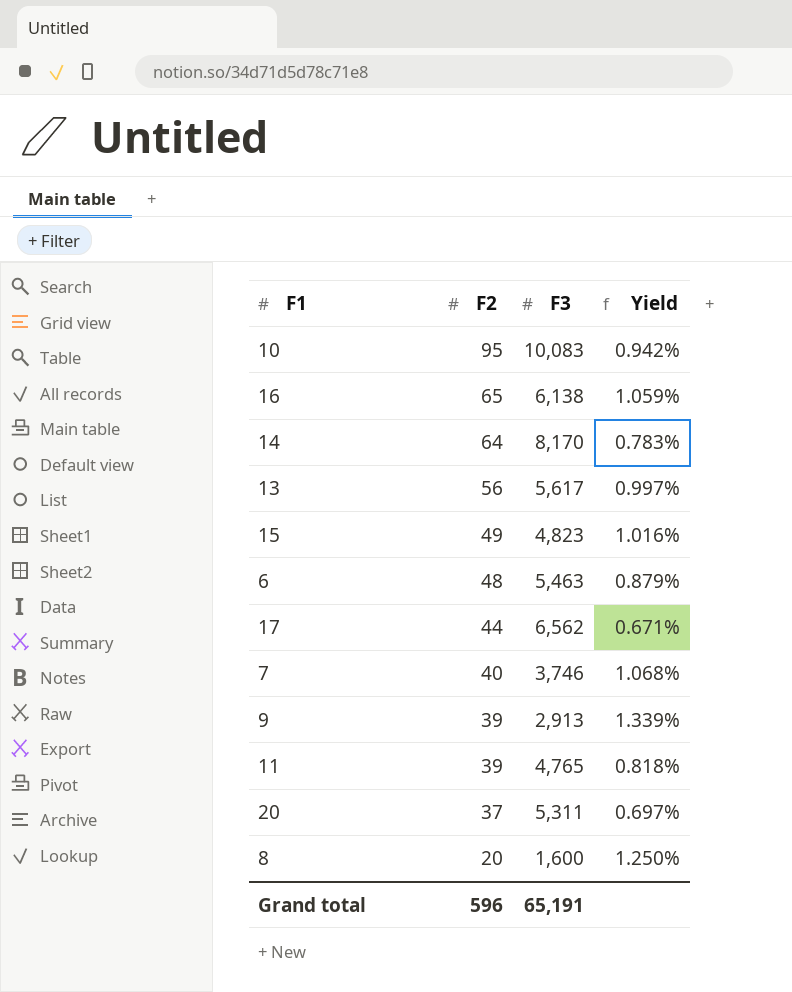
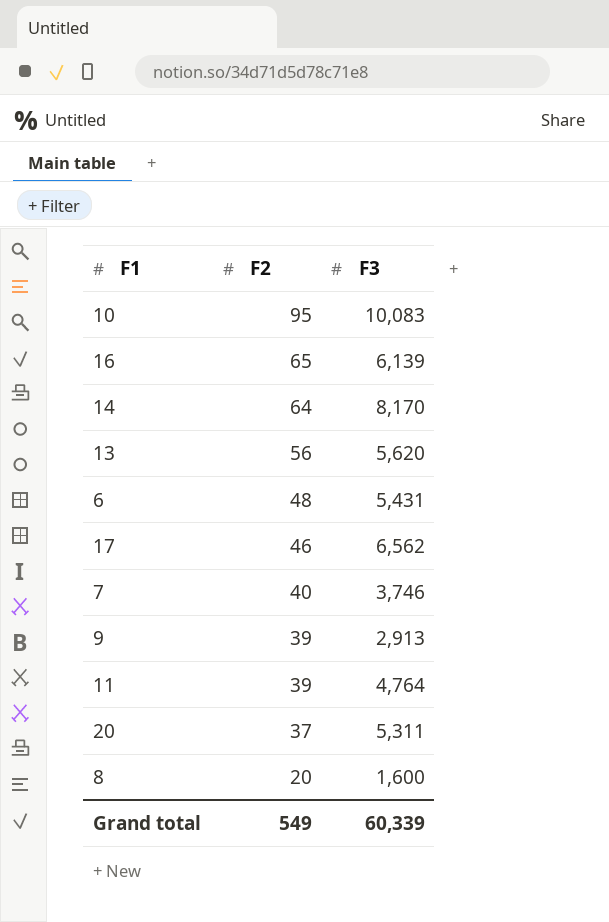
column Yield | formula: [F2] / [F3] -> none
row 15: 49 | 4,823 | 1.016% -> none
16 | F3: 6,138 -> 6,139
13 | F3: 5,617 -> 5,620
6 | F3: 5,463 -> 5,431
17 | F2: 44 -> 46
11 | F3: 4,765 -> 4,764
Grand total | F2: 596 -> 549
Grand total | F3: 65,191 -> 60,339

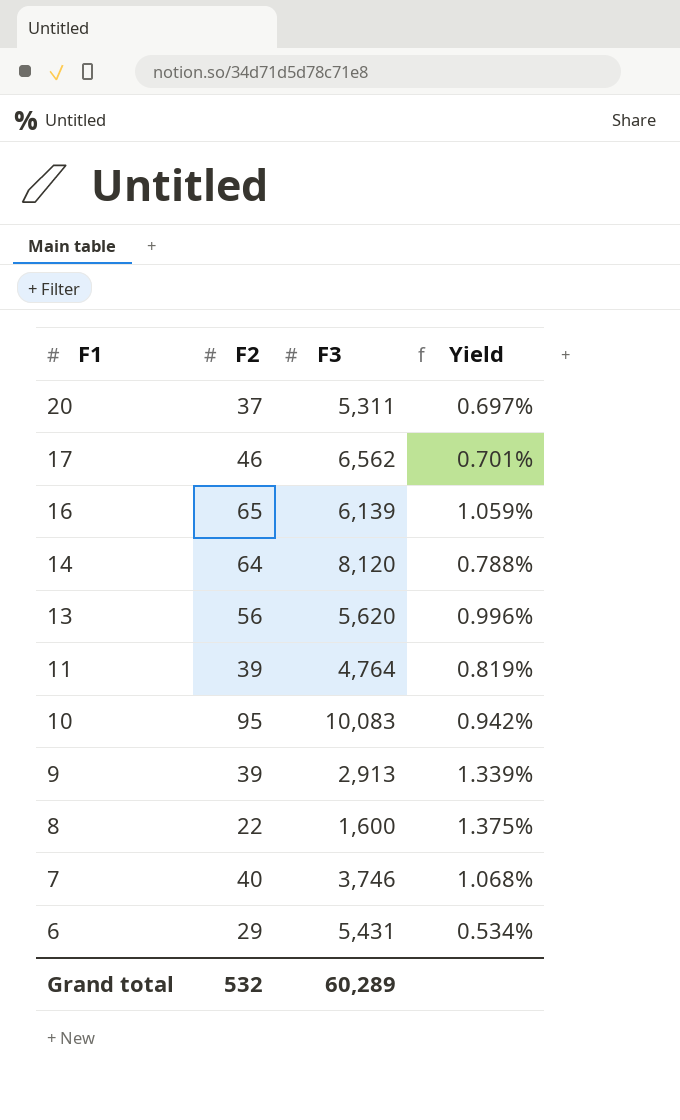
row order: F2 descending -> F1 descending
column Yield | formula: none -> [F2] / [F3]
14 | F3: 8,170 -> 8,120
8 | F2: 20 -> 22
6 | F2: 48 -> 29
Grand total | F2: 549 -> 532
Grand total | F3: 60,339 -> 60,289

